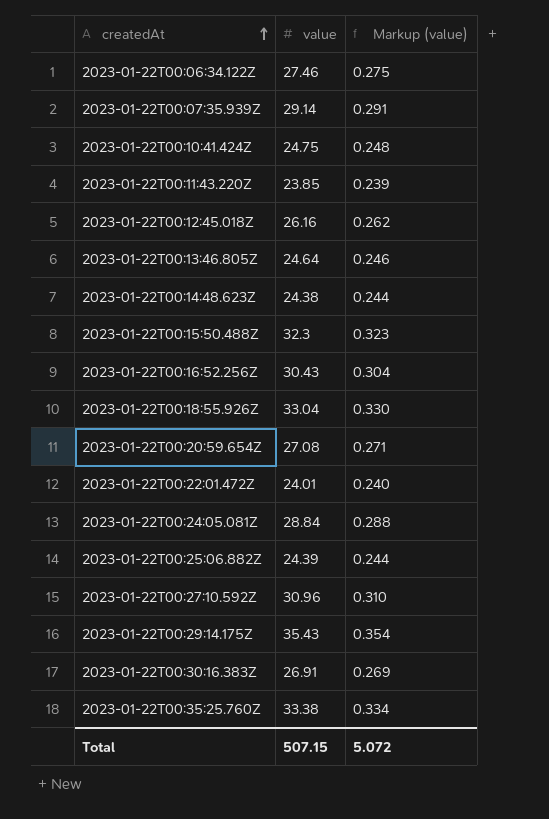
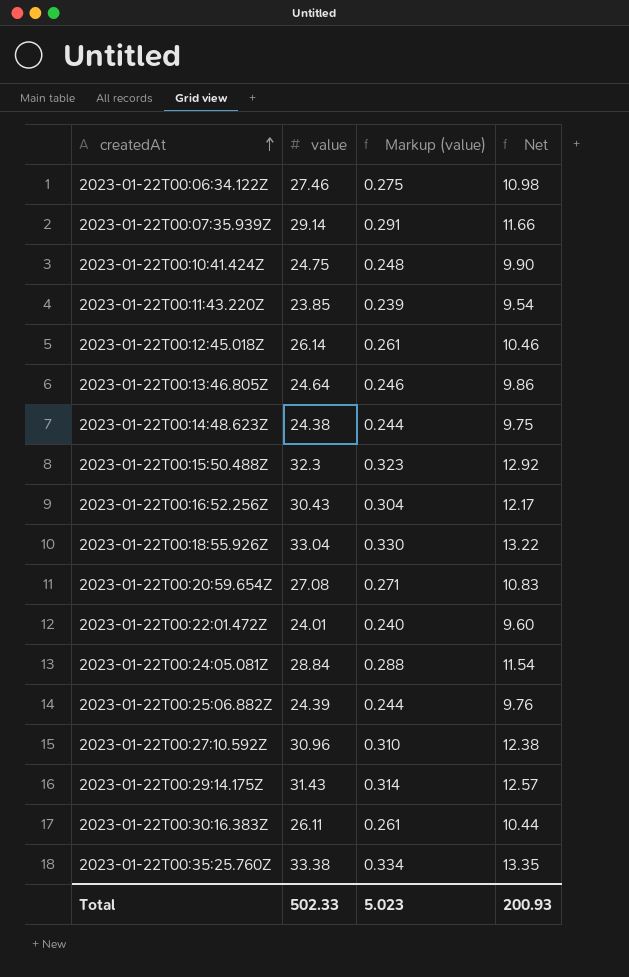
column Net | formula: none -> [value] * 0.4
2023-01-22T00:12:45.018Z | value: 26.16 -> 26.14
2023-01-22T00:12:45.018Z | Markup (value): 0.262 -> 0.261
2023-01-22T00:29:14.175Z | value: 35.43 -> 31.43
2023-01-22T00:29:14.175Z | Markup (value): 0.354 -> 0.314
2023-01-22T00:30:16.383Z | value: 26.91 -> 26.11
2023-01-22T00:30:16.383Z | Markup (value): 0.269 -> 0.261
Total | value: 507.15 -> 502.33
Total | Markup (value): 5.072 -> 5.023

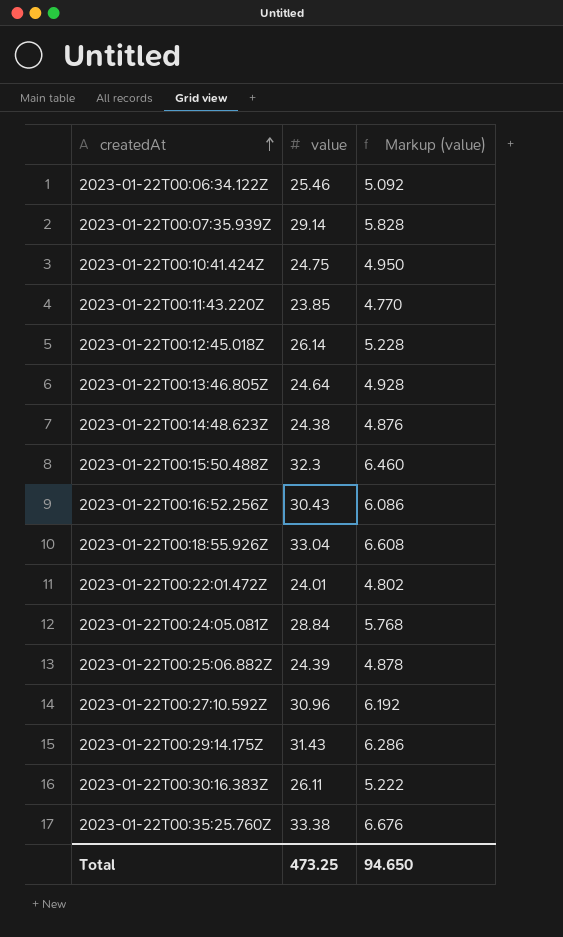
column Net | formula: [value] * 0.4 -> none
column Markup (value) | formula: [value] * 0.01 -> [value] * 0.2
row 2023-01-22T00:20:59.654Z: 27.08 | 0.271 | 10.83 -> none
2023-01-22T00:06:34.122Z | value: 27.46 -> 25.46
Total | value: 502.33 -> 473.25
Total | Markup (value): 5.023 -> 94.650

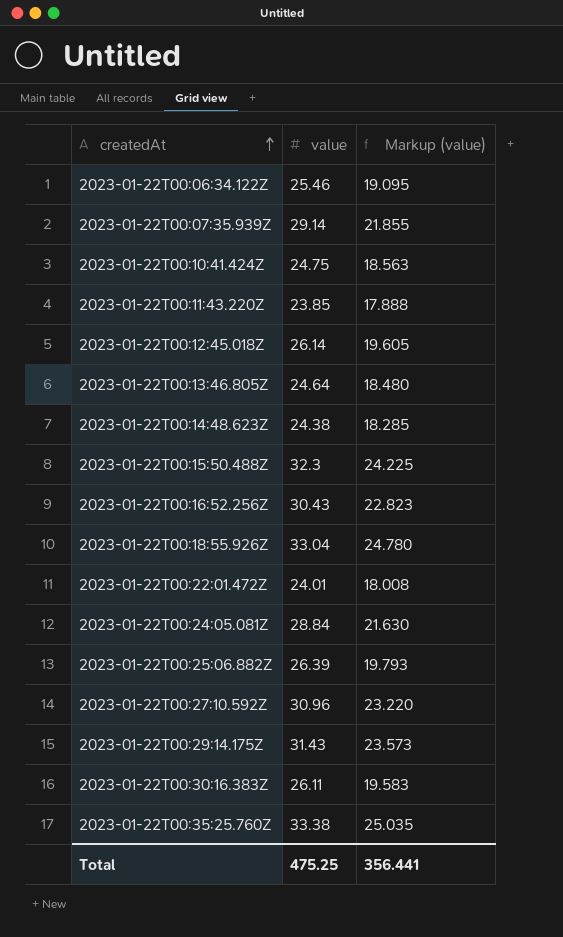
column Markup (value) | formula: [value] * 0.2 -> [value] * 0.75
2023-01-22T00:25:06.882Z | value: 24.39 -> 26.39
Total | value: 473.25 -> 475.25
Total | Markup (value): 94.650 -> 356.441

